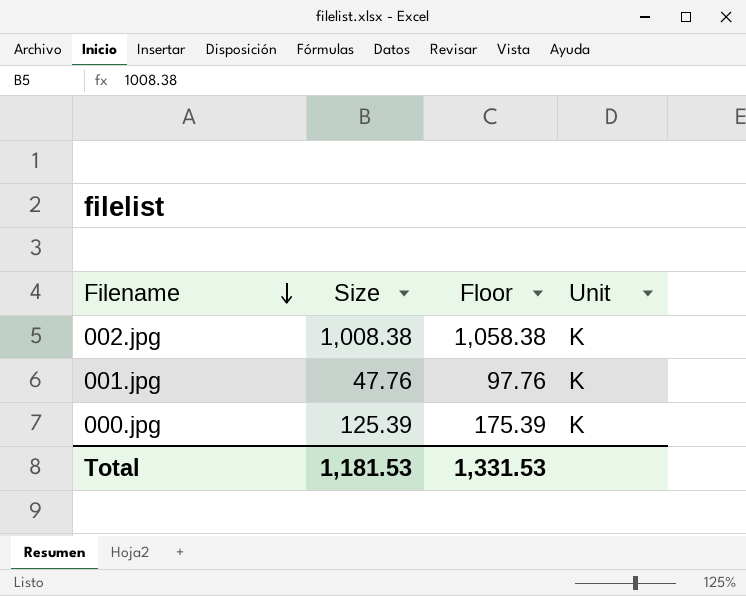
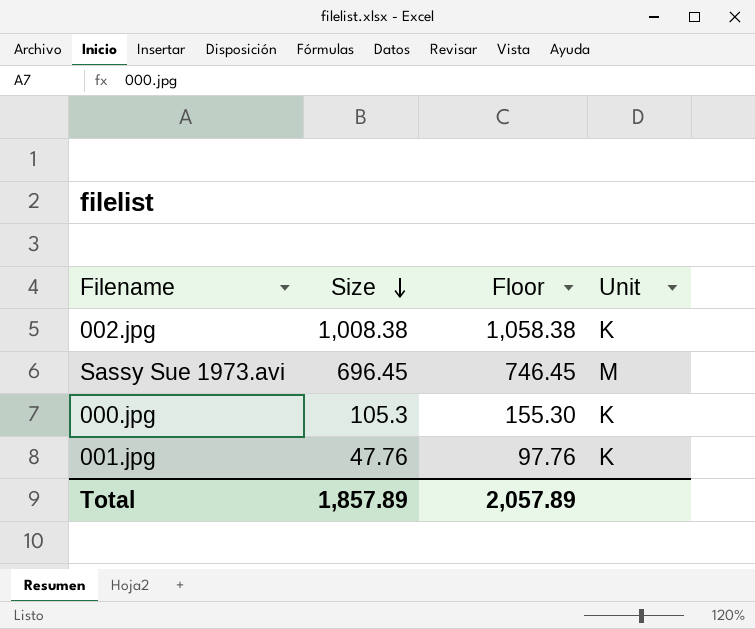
row order: Filename descending -> Size descending
row Sassy Sue 1973.avi: none -> 696.45 | 746.45 | M
000.jpg | Size: 125.39 -> 105.3
000.jpg | Floor: 175.39 -> 155.30
Total | Size: 1,181.53 -> 1,857.89
Total | Floor: 1,331.53 -> 2,057.89

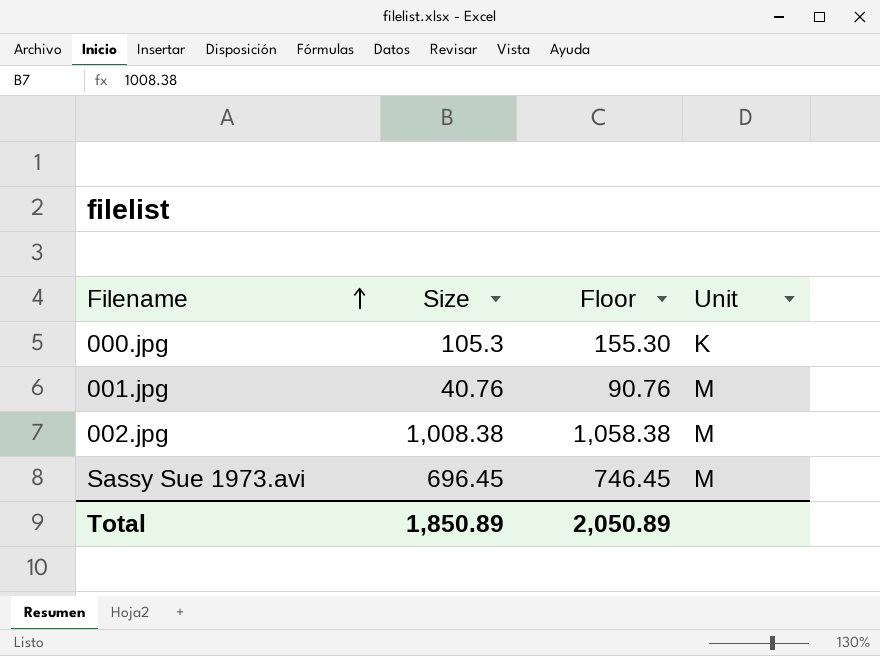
row order: Size descending -> Filename ascending
001.jpg | Size: 47.76 -> 40.76
001.jpg | Floor: 97.76 -> 90.76
001.jpg | Unit: K -> M
002.jpg | Unit: K -> M
Total | Size: 1,857.89 -> 1,850.89
Total | Floor: 2,057.89 -> 2,050.89

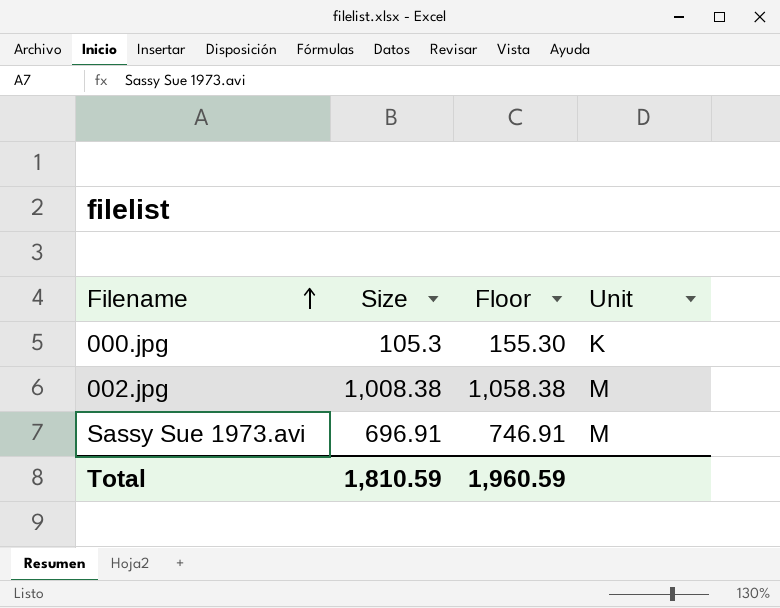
row 001.jpg: 40.76 | 90.76 | M -> none
Sassy Sue 1973.avi | Size: 696.45 -> 696.91
Sassy Sue 1973.avi | Floor: 746.45 -> 746.91
Total | Size: 1,850.89 -> 1,810.59
Total | Floor: 2,050.89 -> 1,960.59

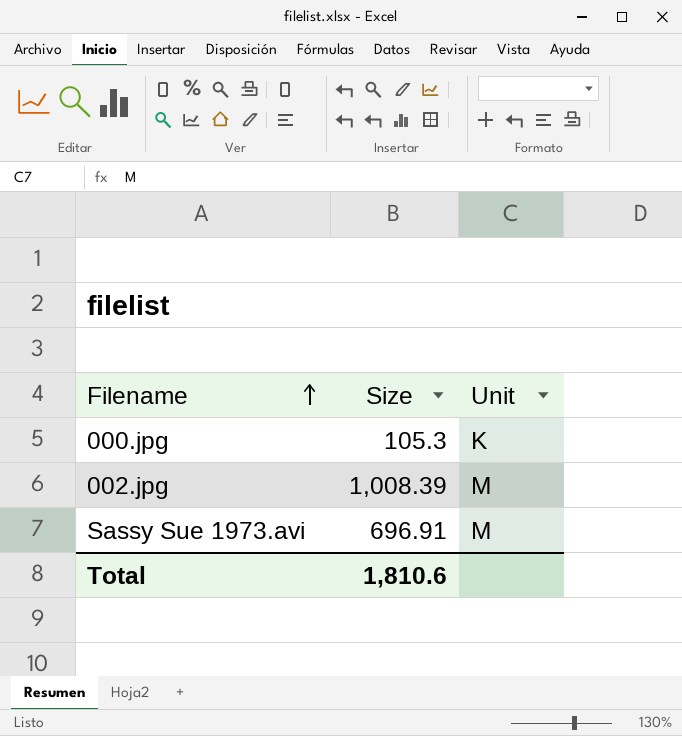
column Floor | formula: [Size] + 50 -> none
002.jpg | Size: 1,008.38 -> 1,008.39
Total | Size: 1,810.59 -> 1,810.6

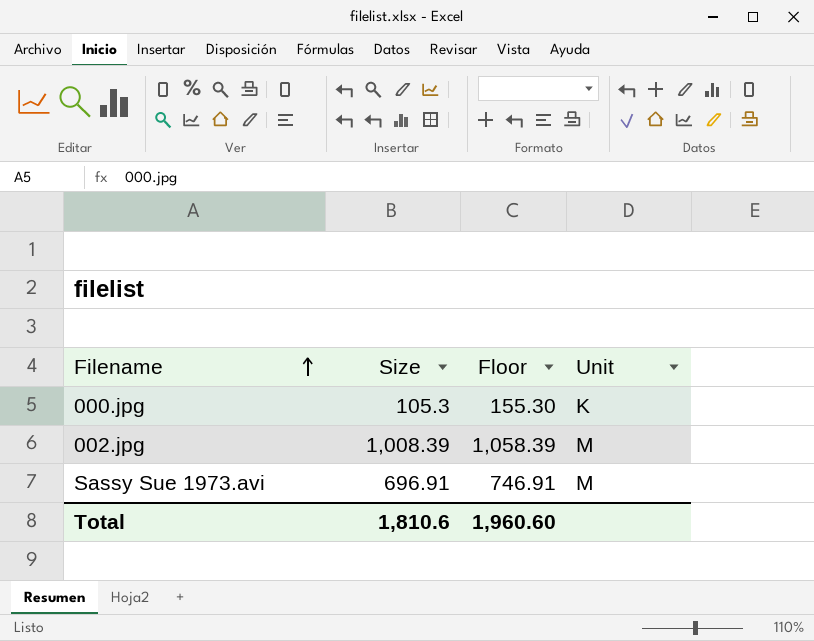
column Floor | formula: none -> [Size] + 50

